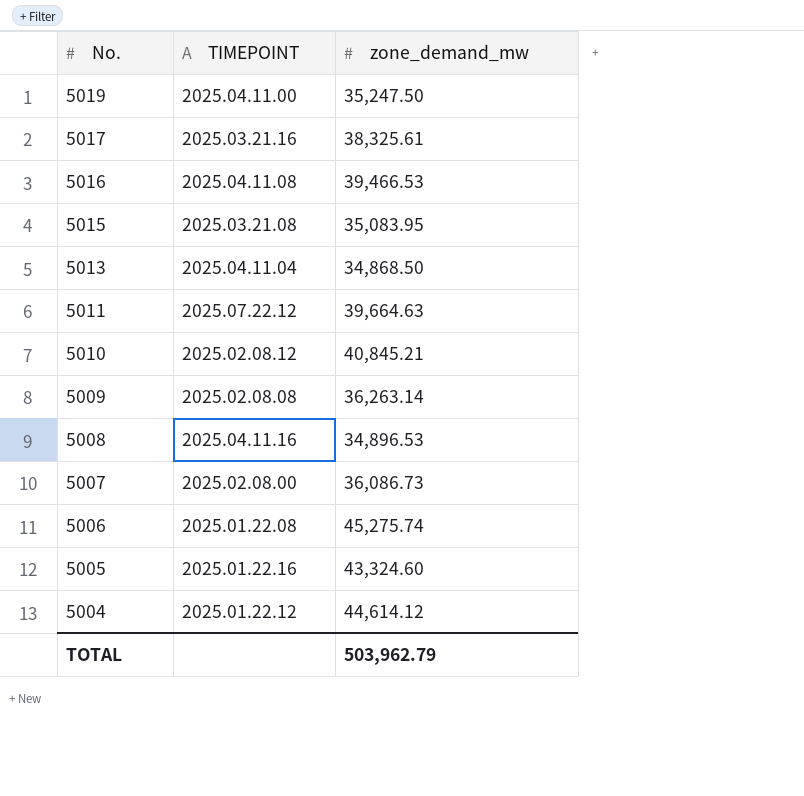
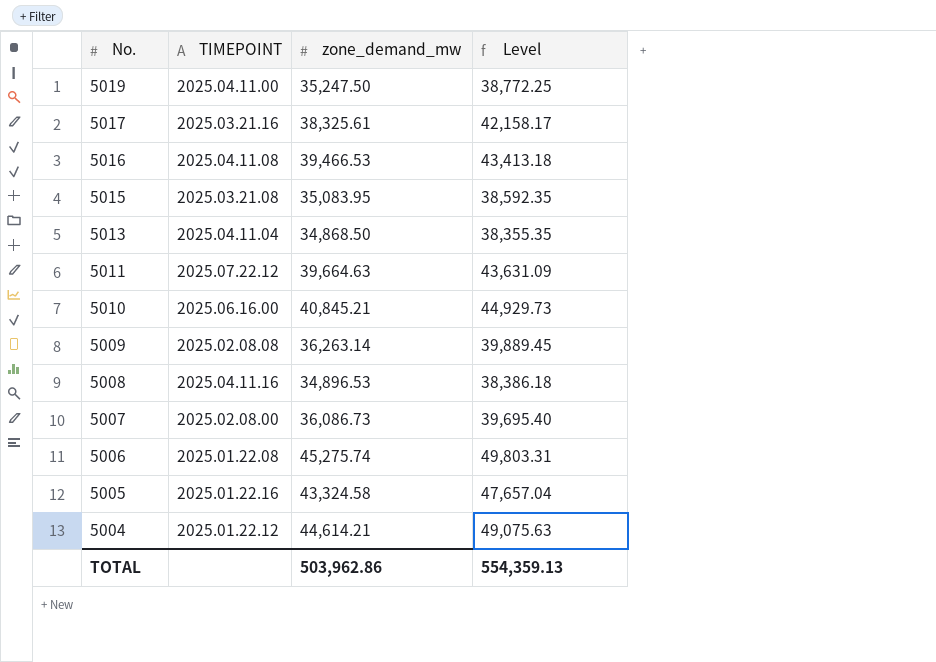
column Level | formula: none -> [zone_demand_mw] * 1.1
5010 | TIMEPOINT: 2025.02.08.12 -> 2025.06.16.00
5005 | zone_demand_mw: 43,324.60 -> 43,324.58
5004 | zone_demand_mw: 44,614.12 -> 44,614.21
TOTAL | zone_demand_mw: 503,962.79 -> 503,962.86

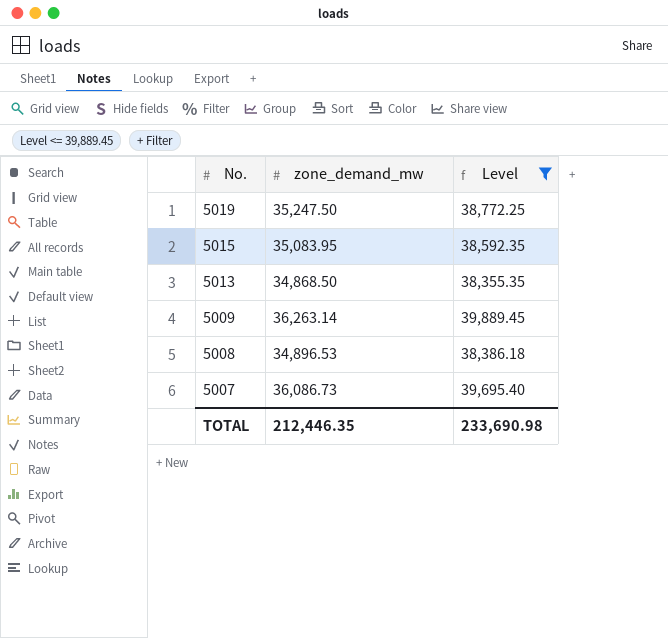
filter: none -> Level <= 39,889.45
column TIMEPOINT | position: 2 -> none
TOTAL | zone_demand_mw: 503,962.86 -> 212,446.35
TOTAL | Level: 554,359.13 -> 233,690.98

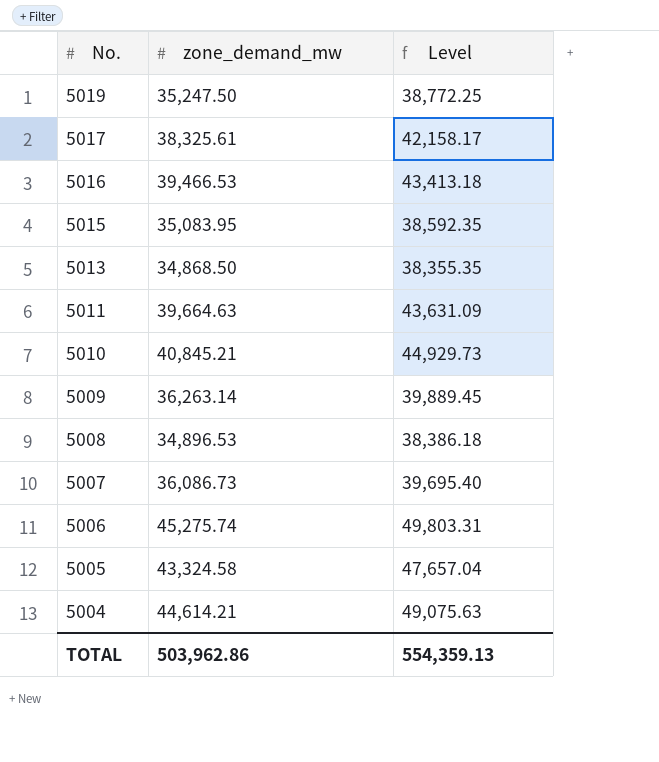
filter: Level <= 39,889.45 -> none
TOTAL | zone_demand_mw: 212,446.35 -> 503,962.86
TOTAL | Level: 233,690.98 -> 554,359.13

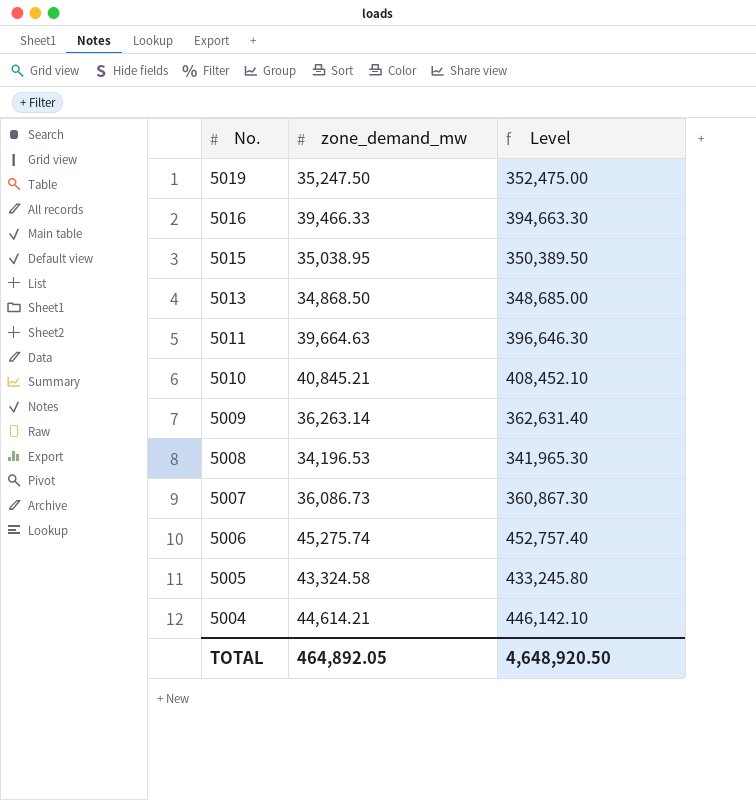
column Level | formula: [zone_demand_mw] * 1.1 -> [zone_demand_mw] * 10
row 5017: 38,325.61 | 42,158.17 -> none
5016 | zone_demand_mw: 39,466.53 -> 39,466.33
5015 | zone_demand_mw: 35,083.95 -> 35,038.95
5008 | zone_demand_mw: 34,896.53 -> 34,196.53
TOTAL | zone_demand_mw: 503,962.86 -> 464,892.05
TOTAL | Level: 554,359.13 -> 4,648,920.50

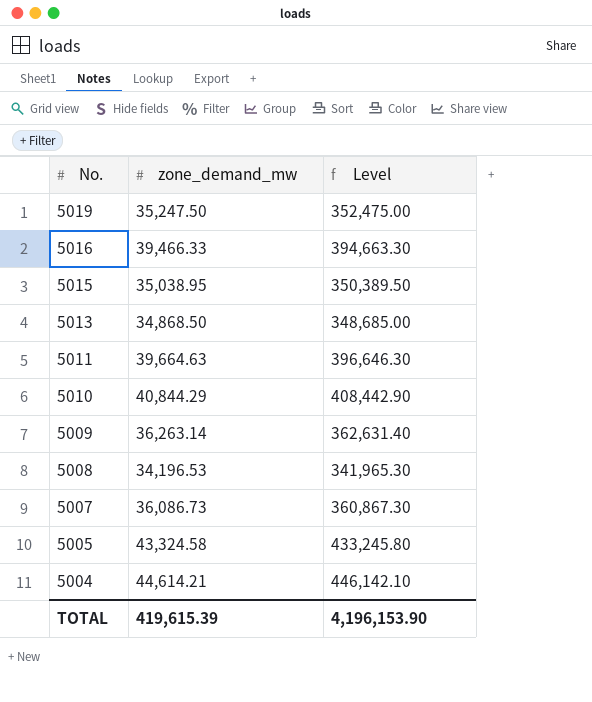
row 5006: 45,275.74 | 452,757.40 -> none
5010 | zone_demand_mw: 40,845.21 -> 40,844.29
5010 | Level: 408,452.10 -> 408,442.90
TOTAL | zone_demand_mw: 464,892.05 -> 419,615.39
TOTAL | Level: 4,648,920.50 -> 4,196,153.90

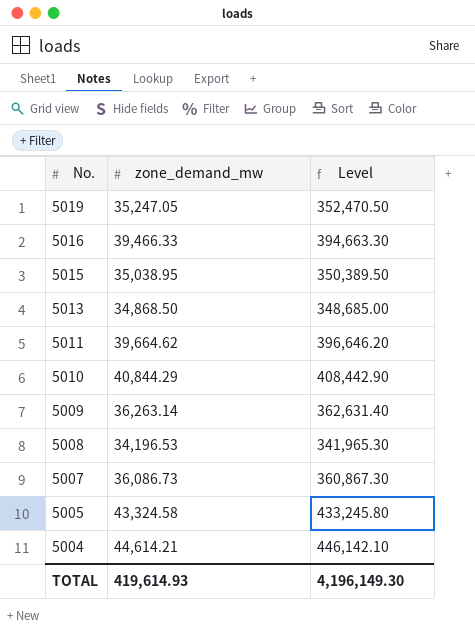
5019 | zone_demand_mw: 35,247.50 -> 35,247.05
5019 | Level: 352,475.00 -> 352,470.50
5011 | zone_demand_mw: 39,664.63 -> 39,664.62
5011 | Level: 396,646.30 -> 396,646.20
TOTAL | zone_demand_mw: 419,615.39 -> 419,614.93
TOTAL | Level: 4,196,153.90 -> 4,196,149.30

